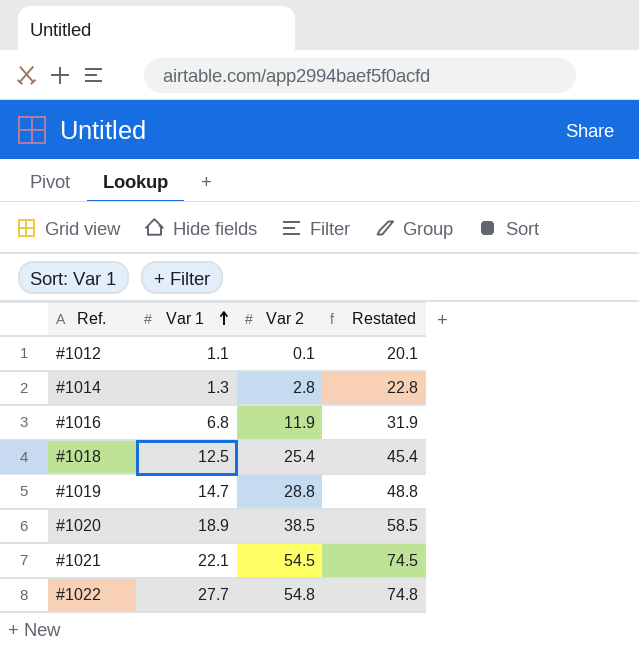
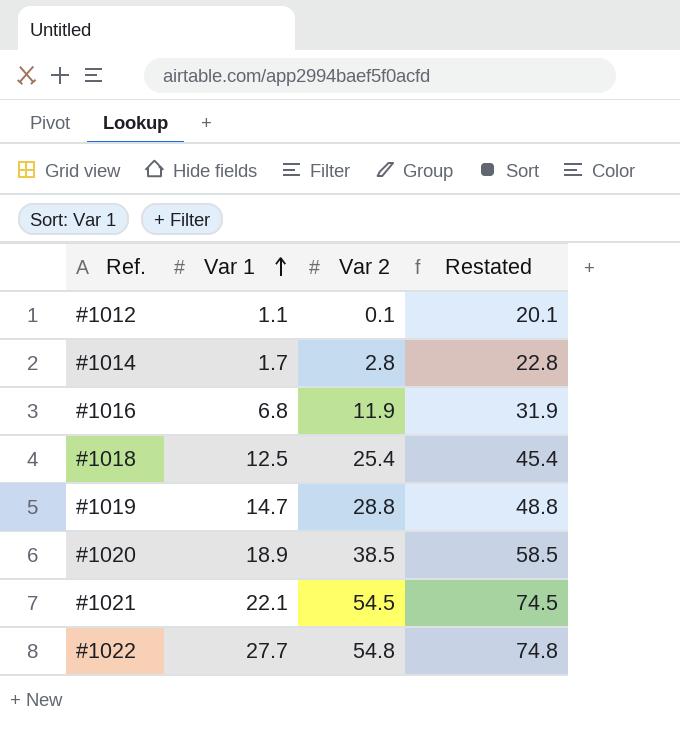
#1014 | Var 1: 1.3 -> 1.7

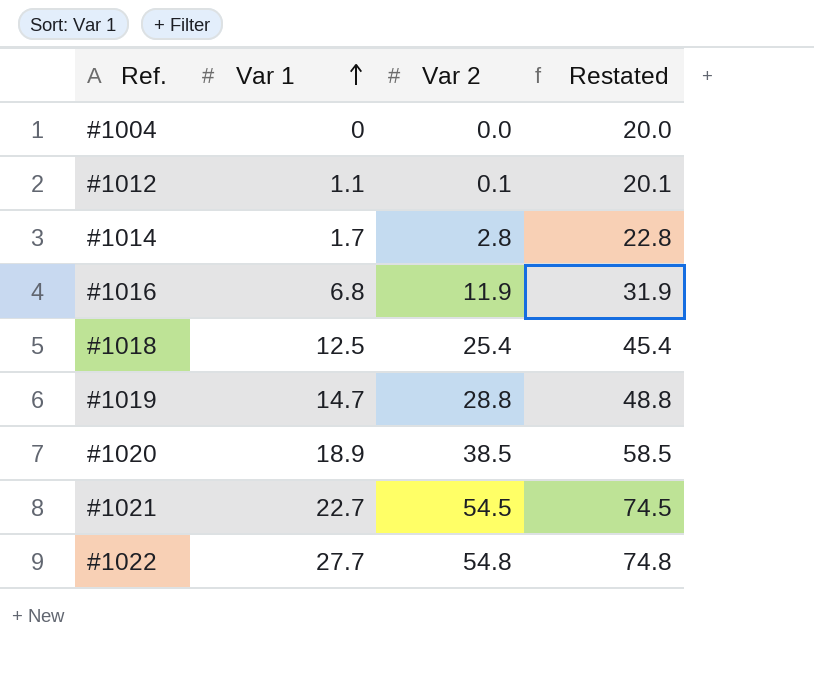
row #1004: none -> 0 | 0.0 | 20.0
#1021 | Var 1: 22.1 -> 22.7

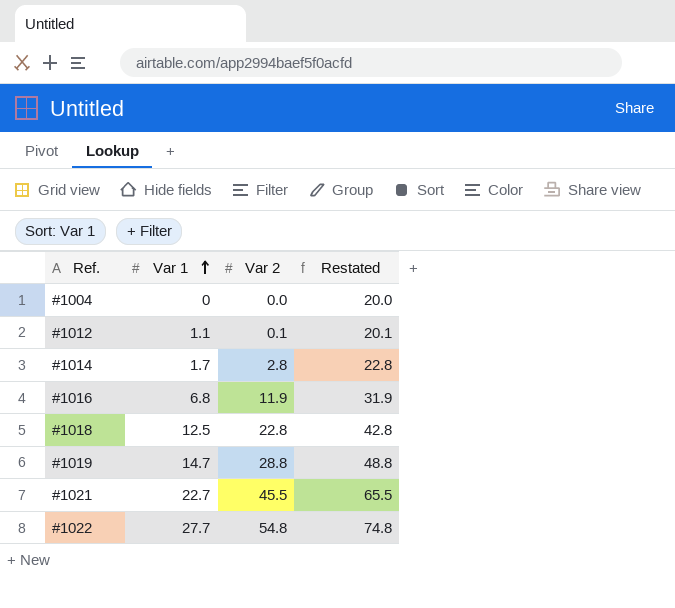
row #1020: 18.9 | 38.5 | 58.5 -> none
#1018 | Var 2: 25.4 -> 22.8
#1018 | Restated: 45.4 -> 42.8
#1021 | Var 2: 54.5 -> 45.5
#1021 | Restated: 74.5 -> 65.5

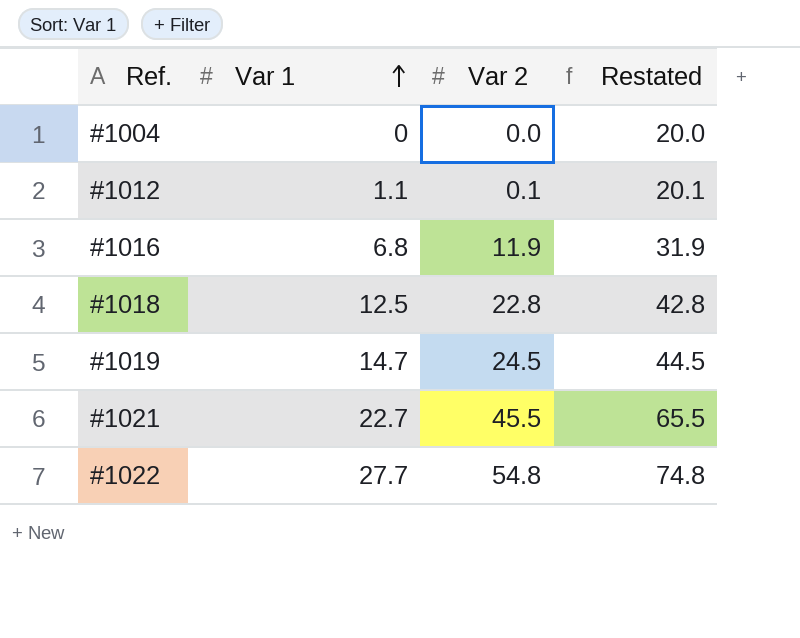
row #1014: 1.7 | 2.8 | 22.8 -> none
#1019 | Var 2: 28.8 -> 24.5
#1019 | Restated: 48.8 -> 44.5

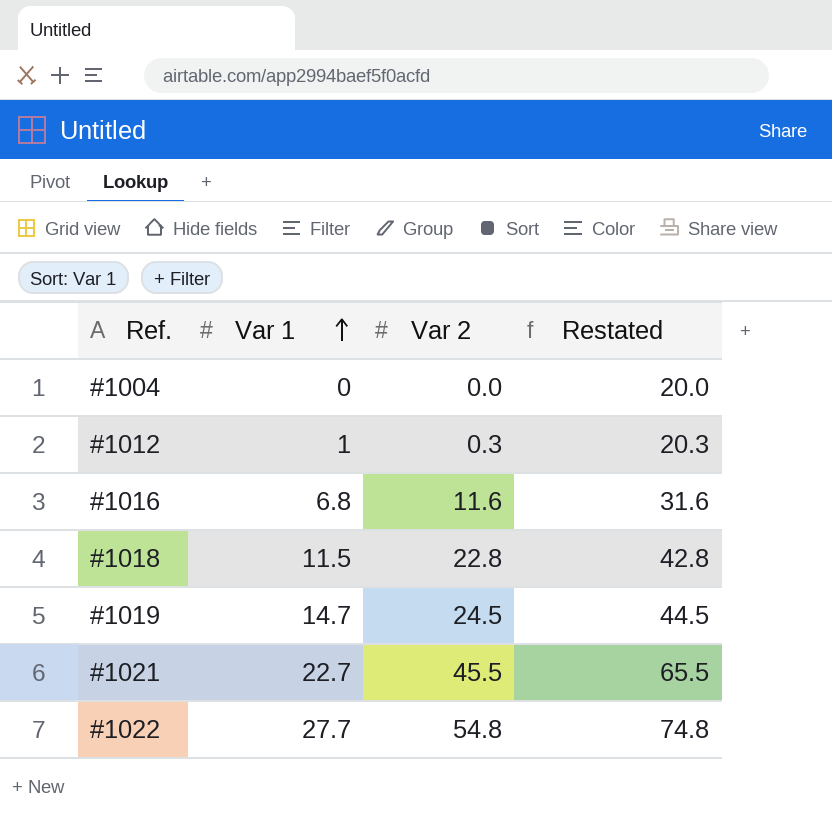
#1012 | Var 1: 1.1 -> 1
#1012 | Var 2: 0.1 -> 0.3
#1012 | Restated: 20.1 -> 20.3
#1016 | Var 2: 11.9 -> 11.6
#1016 | Restated: 31.9 -> 31.6
#1018 | Var 1: 12.5 -> 11.5

